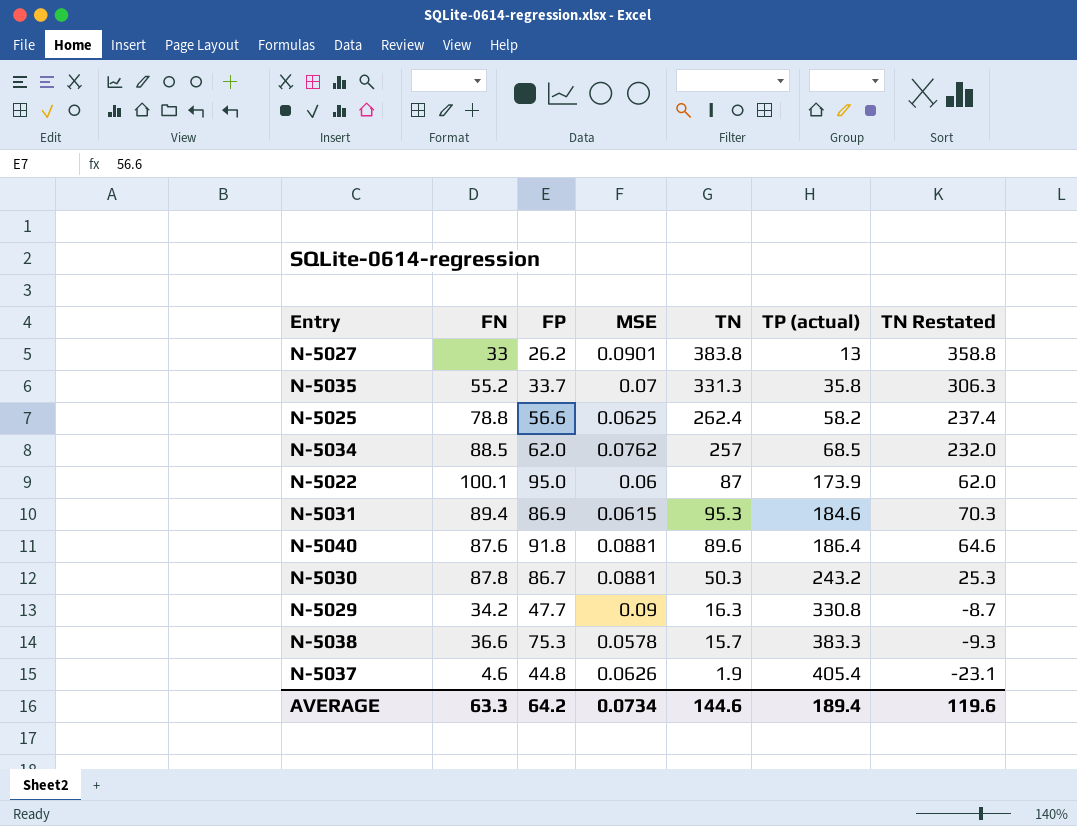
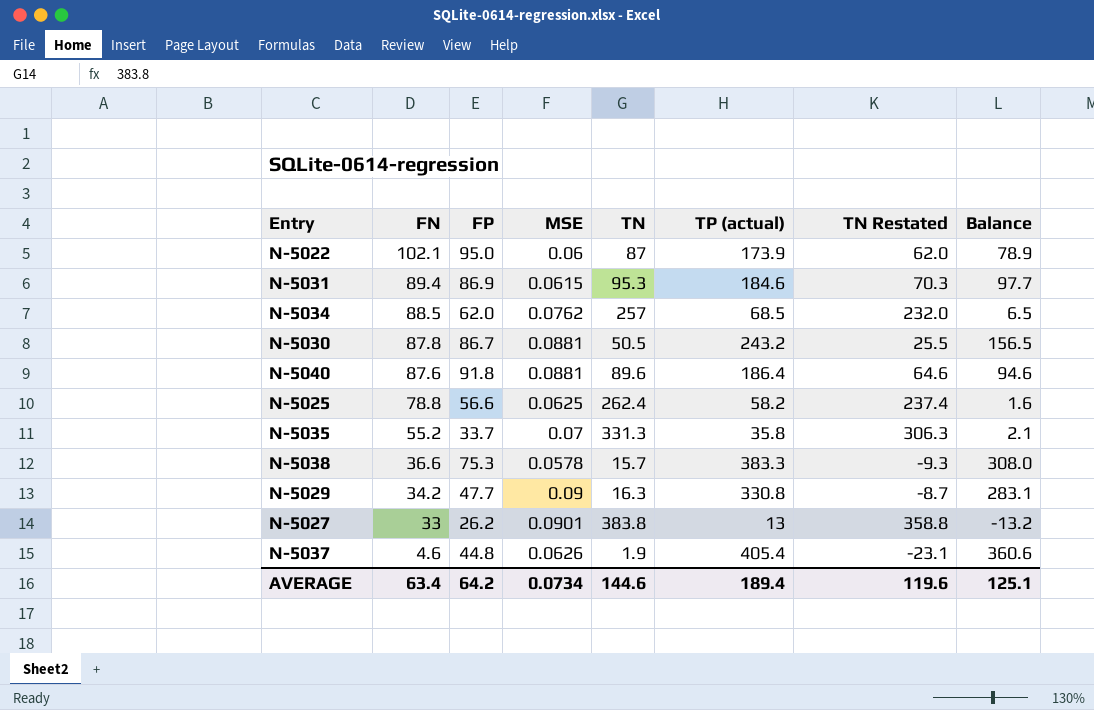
row order: TP (actual) ascending -> FN descending
column Balance | formula: none -> [TP (actual)] - [FP]
N-5022 | FN: 100.1 -> 102.1
N-5030 | TN: 50.3 -> 50.5
N-5030 | TN Restated: 25.3 -> 25.5
AVERAGE | FN: 63.3 -> 63.4

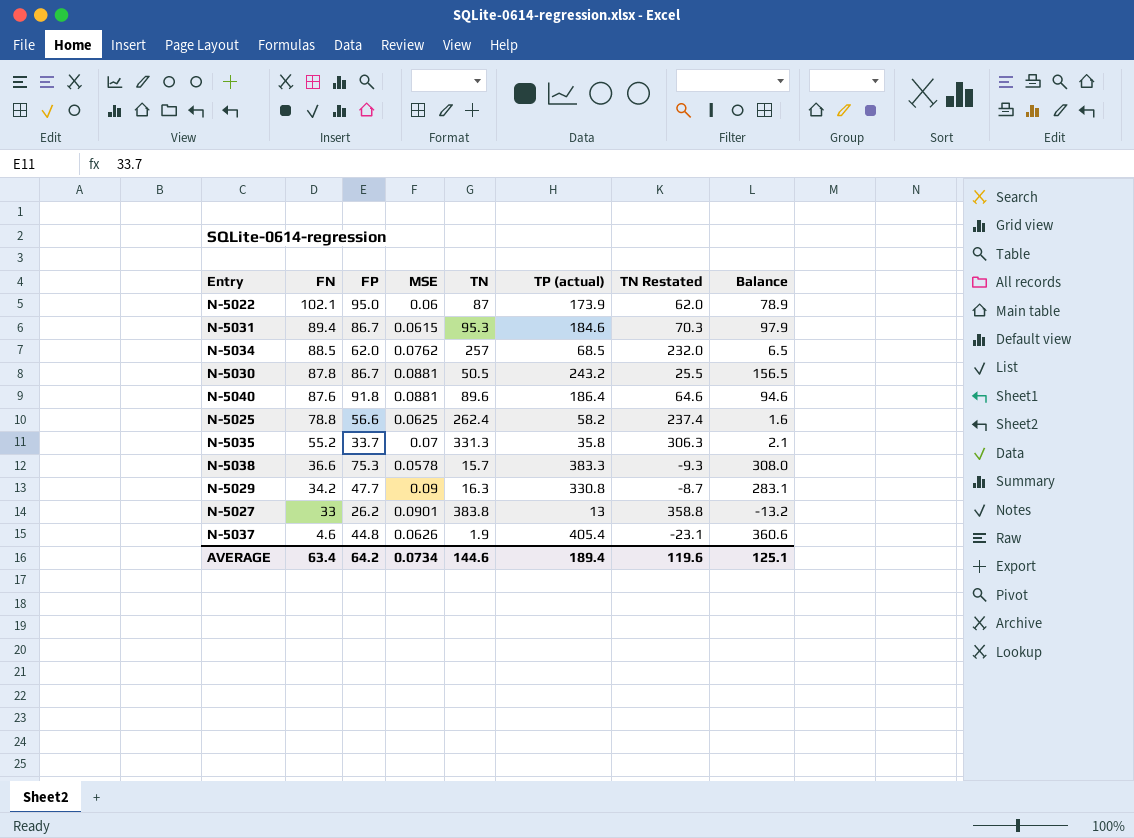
N-5031 | FP: 86.9 -> 86.7
N-5031 | Balance: 97.7 -> 97.9

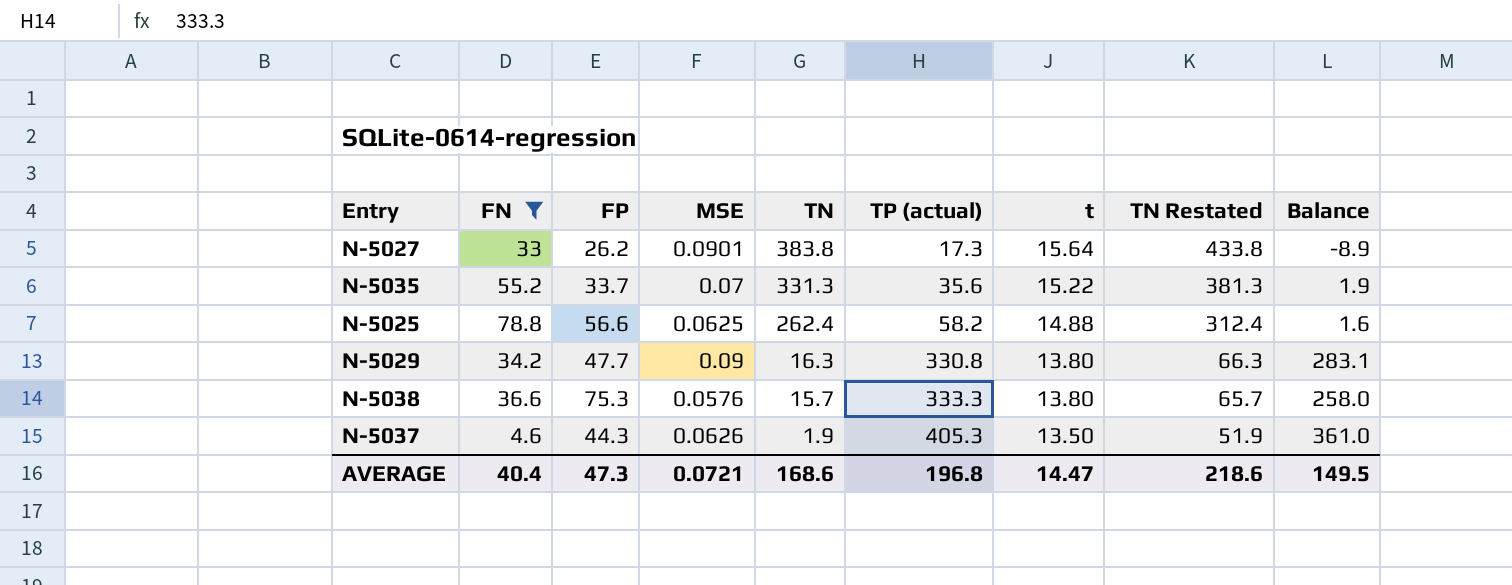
filter: none -> FN <= 78.8
row order: FN descending -> TN descending
column t | position: none -> 7
column TN Restated | formula: [TN] - 25 -> [TN] + 50
N-5027 | TP (actual): 13 -> 17.3
N-5027 | Balance: -13.2 -> -8.9
N-5035 | TP (actual): 35.8 -> 35.6
N-5035 | Balance: 2.1 -> 1.9
N-5038 | MSE: 0.0578 -> 0.0576
N-5038 | TP (actual): 383.3 -> 333.3
N-5038 | Balance: 308.0 -> 258.0
N-5037 | FP: 44.8 -> 44.3
N-5037 | TP (actual): 405.4 -> 405.3
N-5037 | Balance: 360.6 -> 361.0
AVERAGE | FN: 63.4 -> 40.4
AVERAGE | FP: 64.2 -> 47.3
AVERAGE | MSE: 0.0734 -> 0.0721
AVERAGE | TN: 144.6 -> 168.6
AVERAGE | TP (actual): 189.4 -> 196.8
AVERAGE | TN Restated: 119.6 -> 218.6
AVERAGE | Balance: 125.1 -> 149.5

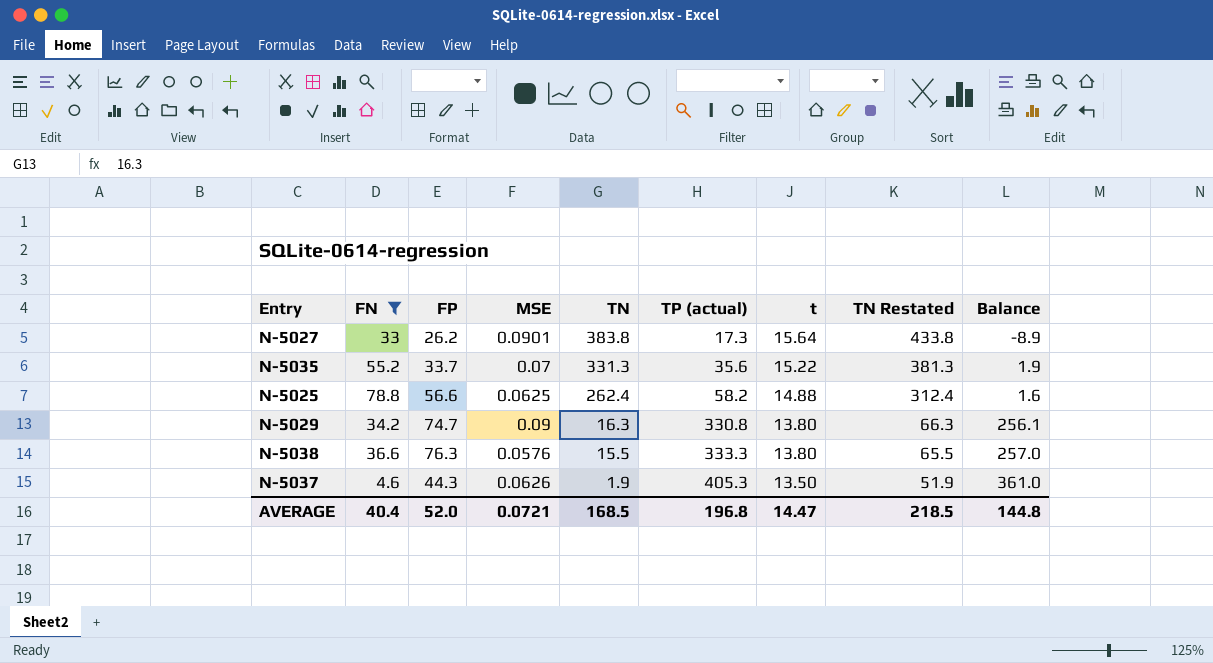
N-5029 | FP: 47.7 -> 74.7
N-5029 | Balance: 283.1 -> 256.1
N-5038 | FP: 75.3 -> 76.3
N-5038 | TN: 15.7 -> 15.5
N-5038 | TN Restated: 65.7 -> 65.5
N-5038 | Balance: 258.0 -> 257.0
AVERAGE | FP: 47.3 -> 52.0
AVERAGE | TN: 168.6 -> 168.5
AVERAGE | TN Restated: 218.6 -> 218.5
AVERAGE | Balance: 149.5 -> 144.8

